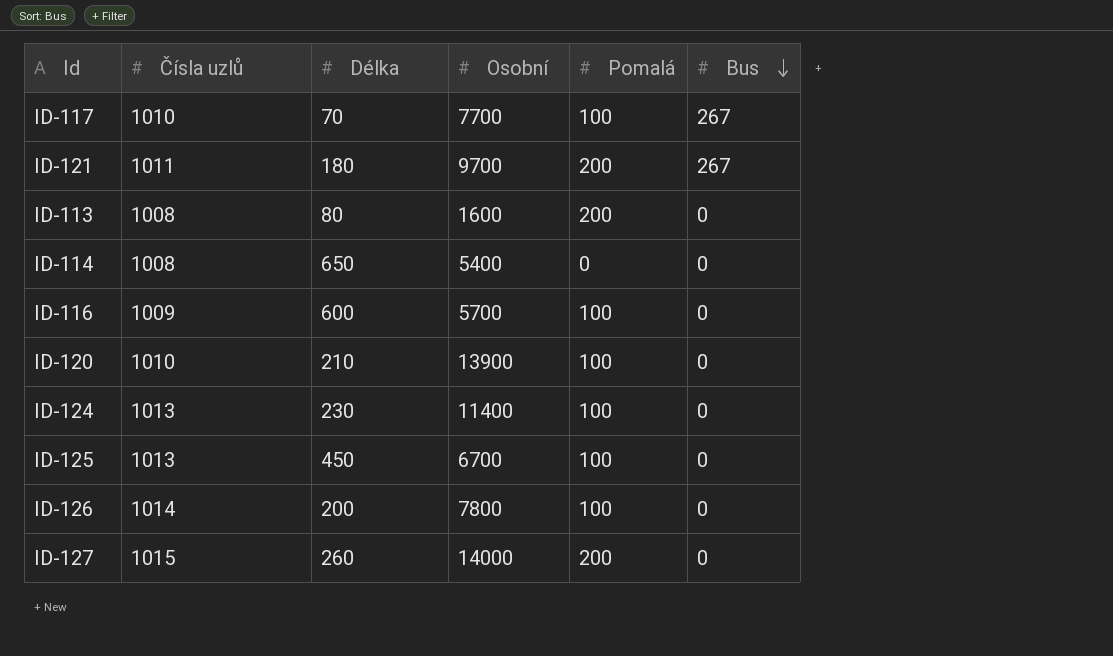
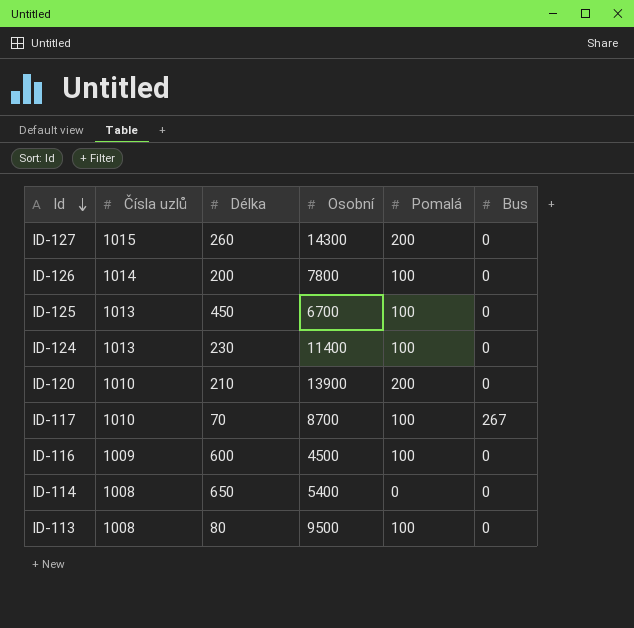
row order: Bus descending -> Id descending
row ID-121: 1011 | 180 | 9700 | 200 | 267 -> none
ID-127 | Osobní: 14000 -> 14300
ID-120 | Pomalá: 100 -> 200
ID-117 | Osobní: 7700 -> 8700
ID-116 | Osobní: 5700 -> 4500
ID-113 | Osobní: 1600 -> 9500
ID-113 | Pomalá: 200 -> 100

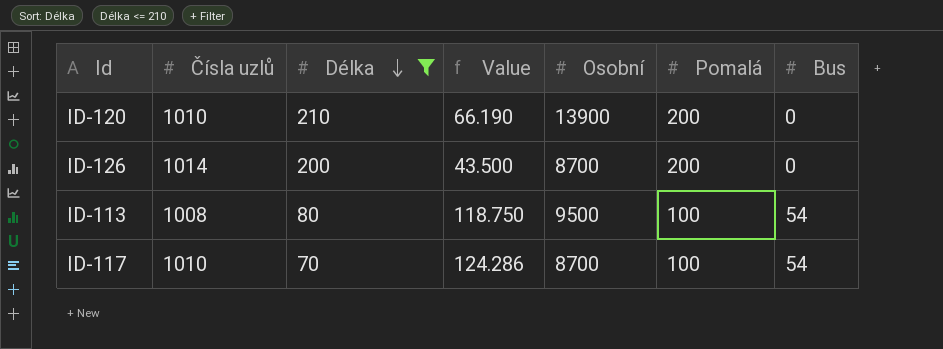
filter: none -> Délka <= 210
row order: Id descending -> Délka descending
column Value | formula: none -> [Osobní] / [Délka]
ID-126 | Osobní: 7800 -> 8700
ID-126 | Pomalá: 100 -> 200
ID-113 | Bus: 0 -> 54
ID-117 | Bus: 267 -> 54

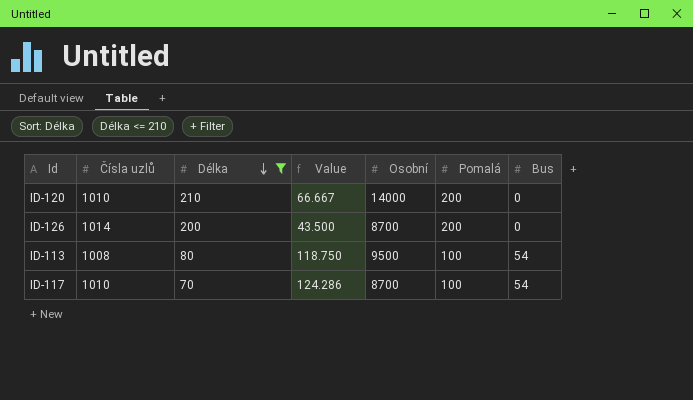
ID-120 | Value: 66.190 -> 66.667
ID-120 | Osobní: 13900 -> 14000

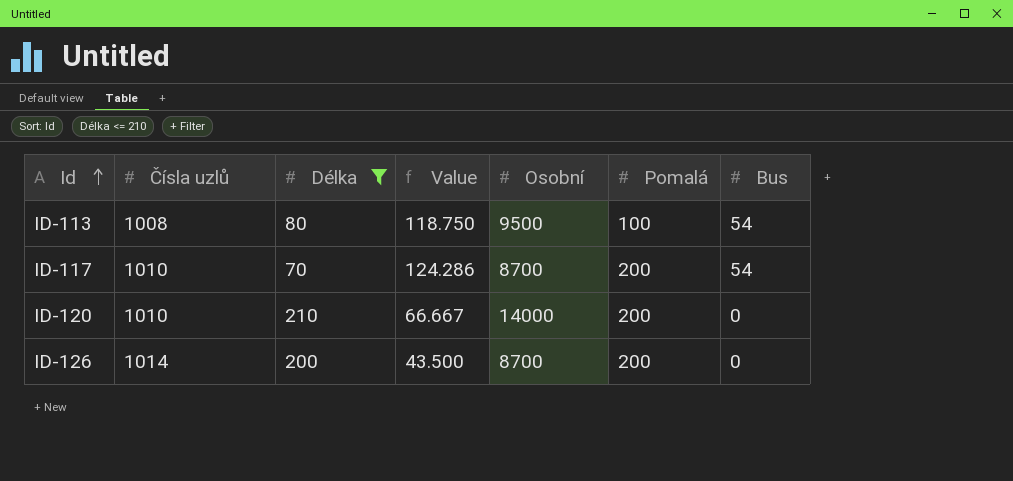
row order: Délka descending -> Id ascending
ID-117 | Pomalá: 100 -> 200

